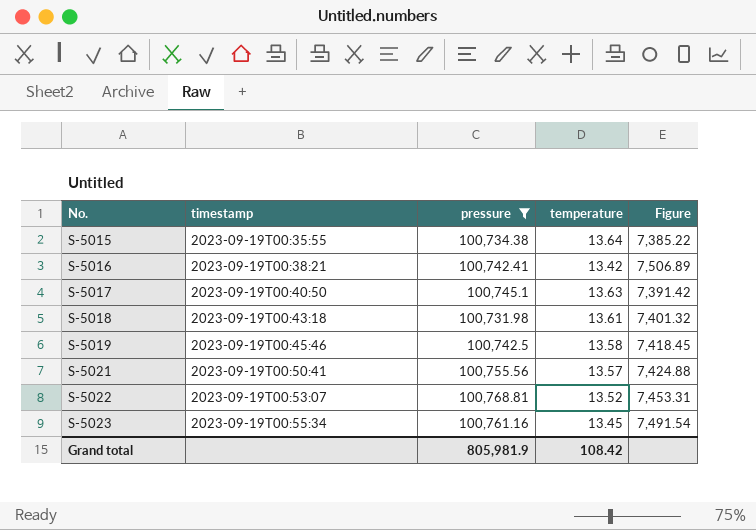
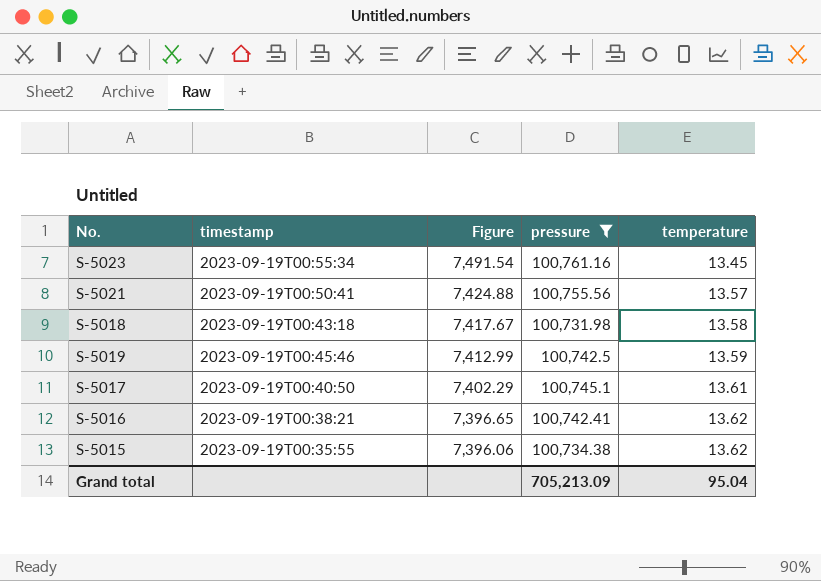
row order: No. ascending -> Figure descending
column Figure | position: 5 -> 3
row S-5022: 2023-09-19T00:53:07 | 100,768.81 | 13.52 | 7,453.31 -> none
S-5018 | Figure: 7,401.32 -> 7,417.67
S-5018 | temperature: 13.61 -> 13.58
S-5019 | Figure: 7,418.45 -> 7,412.99
S-5019 | temperature: 13.58 -> 13.59
S-5017 | Figure: 7,391.42 -> 7,402.29
S-5017 | temperature: 13.63 -> 13.61
S-5016 | Figure: 7,506.89 -> 7,396.65
S-5016 | temperature: 13.42 -> 13.62
S-5015 | Figure: 7,385.22 -> 7,396.06
S-5015 | temperature: 13.64 -> 13.62
Grand total | pressure: 805,981.9 -> 705,213.09
Grand total | temperature: 108.42 -> 95.04

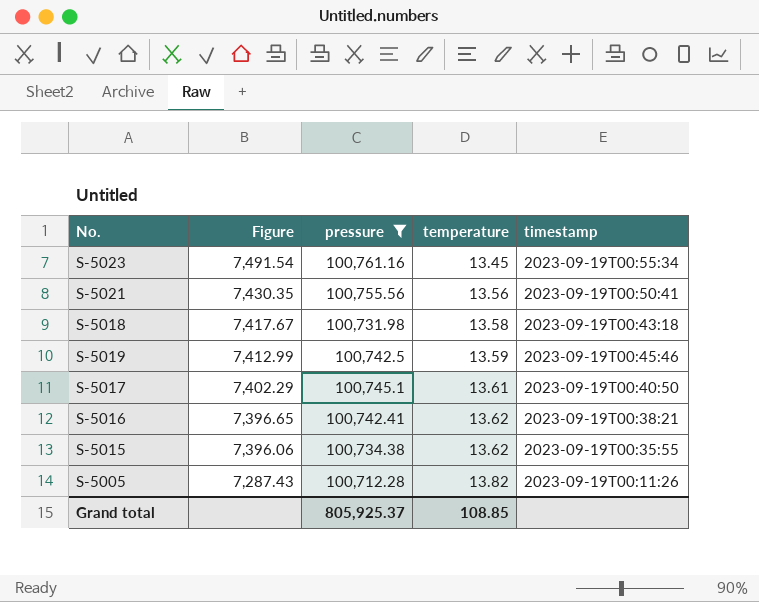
column timestamp | position: 2 -> 5
S-5021 | Figure: 7,424.88 -> 7,430.35
S-5021 | temperature: 13.57 -> 13.56
row S-5005: none -> 7,287.43 | 100,712.28 | 13.82 | 2023-09-19T00:11:26
Grand total | pressure: 705,213.09 -> 805,925.37
Grand total | temperature: 95.04 -> 108.85

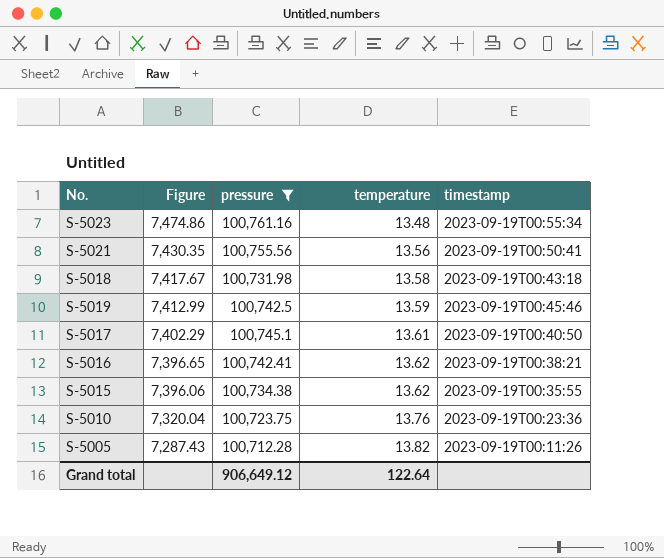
S-5023 | Figure: 7,491.54 -> 7,474.86
S-5023 | temperature: 13.45 -> 13.48
row S-5010: none -> 7,320.04 | 100,723.75 | 13.76 | 2023-09-19T00:23:36
Grand total | pressure: 805,925.37 -> 906,649.12
Grand total | temperature: 108.85 -> 122.64

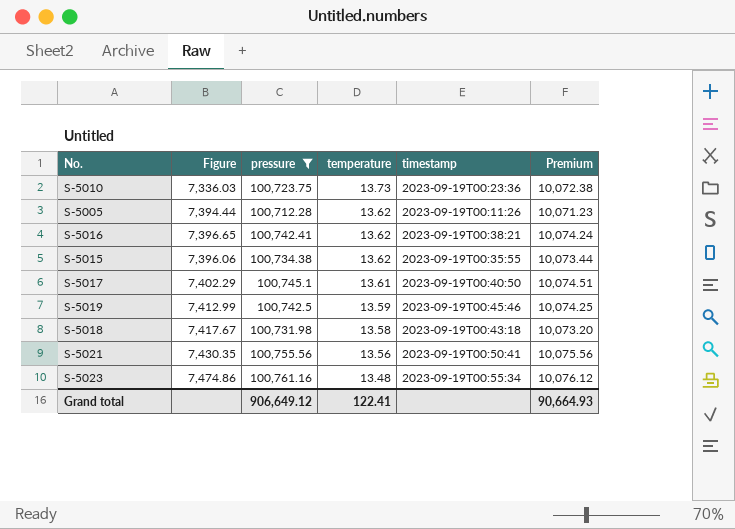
row order: Figure descending -> temperature descending
column Premium | formula: none -> [pressure] * 0.1
S-5010 | Figure: 7,320.04 -> 7,336.03
S-5010 | temperature: 13.76 -> 13.73
S-5005 | Figure: 7,287.43 -> 7,394.44
S-5005 | temperature: 13.82 -> 13.62
Grand total | temperature: 122.64 -> 122.41

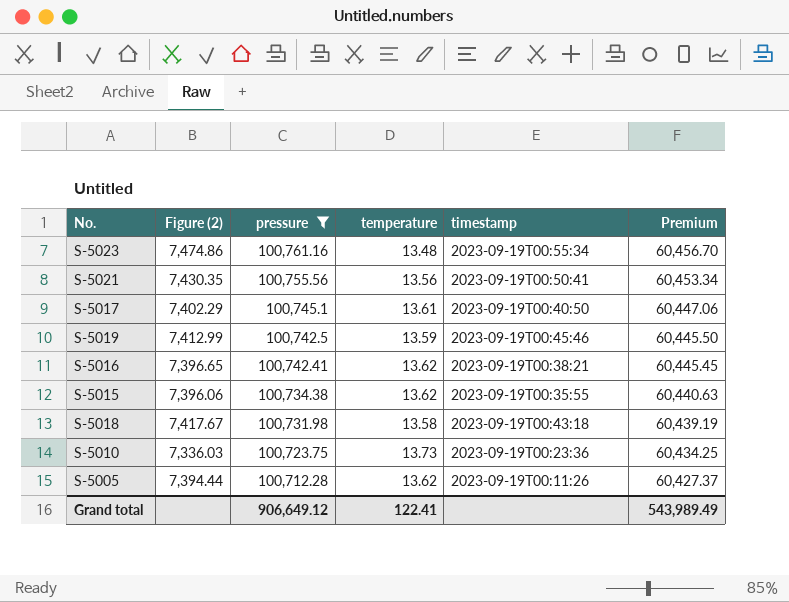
row order: temperature descending -> pressure descending
column name: Figure -> Figure (2)
column Premium | formula: [pressure] * 0.1 -> [pressure] * 0.6
Grand total | Premium: 90,664.93 -> 543,989.49

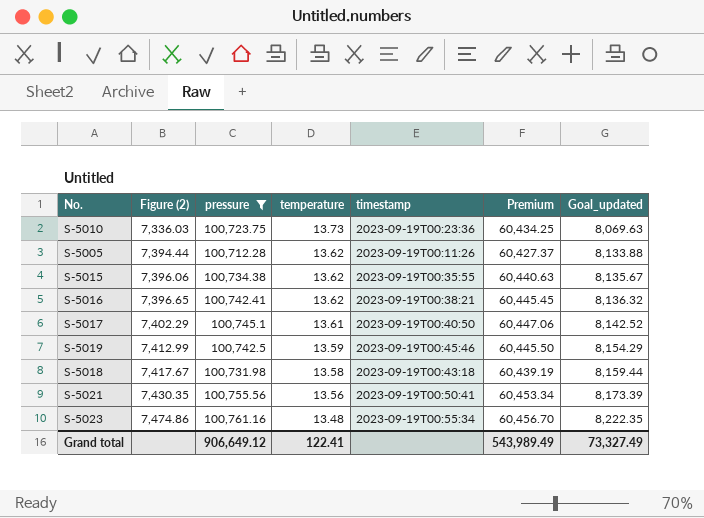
row order: pressure descending -> Figure (2) ascending
column Goal_updated | formula: none -> [Figure (2)] * 1.1

